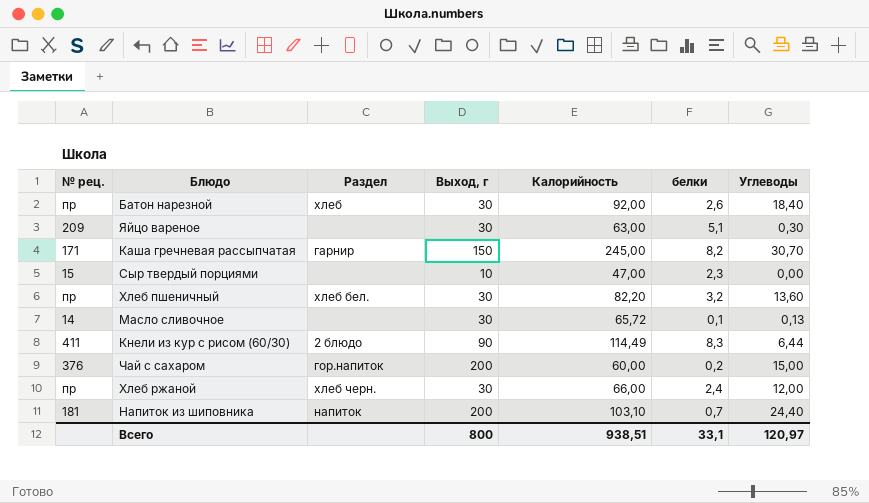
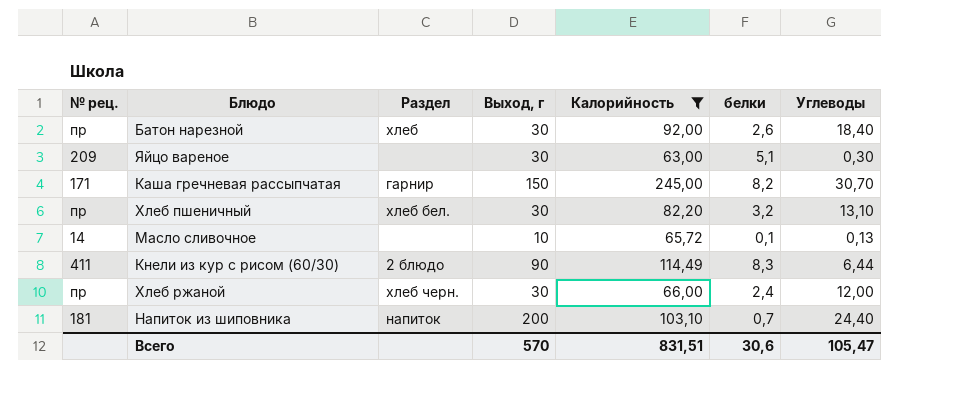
filter: none -> Калорийность >= 63,00
Хлеб пшеничный | Углеводы: 13,60 -> 13,10
Масло сливочное | Выход, г: 30 -> 10
Всего | Выход, г: 800 -> 570
Всего | Калорийность: 938,51 -> 831,51
Всего | белки: 33,1 -> 30,6
Всего | Углеводы: 120,97 -> 105,47

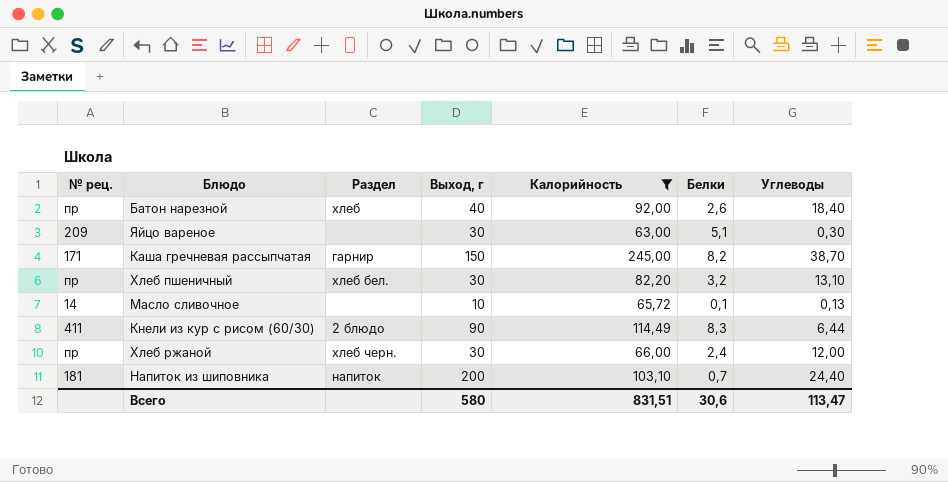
column name: белки -> Белки
Батон нарезной | Выход, г: 30 -> 40
Каша гречневая рассыпчатая | Углеводы: 30,70 -> 38,70
Всего | Выход, г: 570 -> 580
Всего | Углеводы: 105,47 -> 113,47

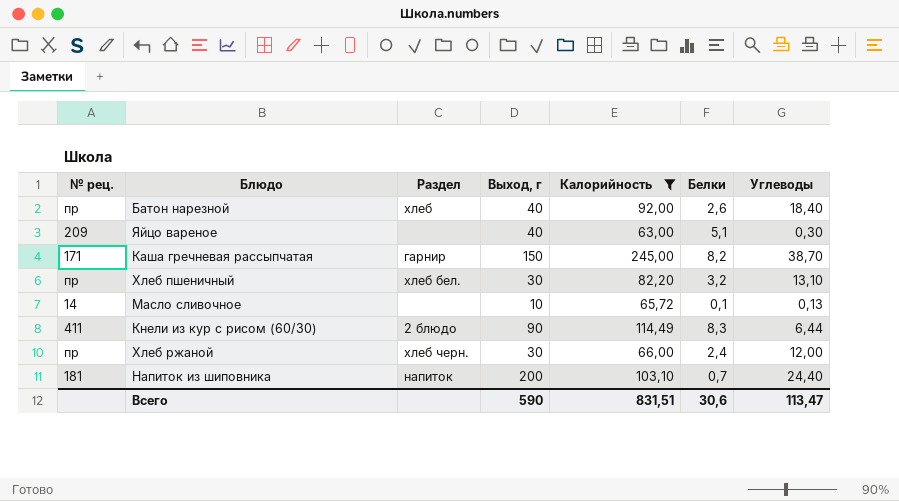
Яйцо вареное | Выход, г: 30 -> 40
Всего | Выход, г: 580 -> 590

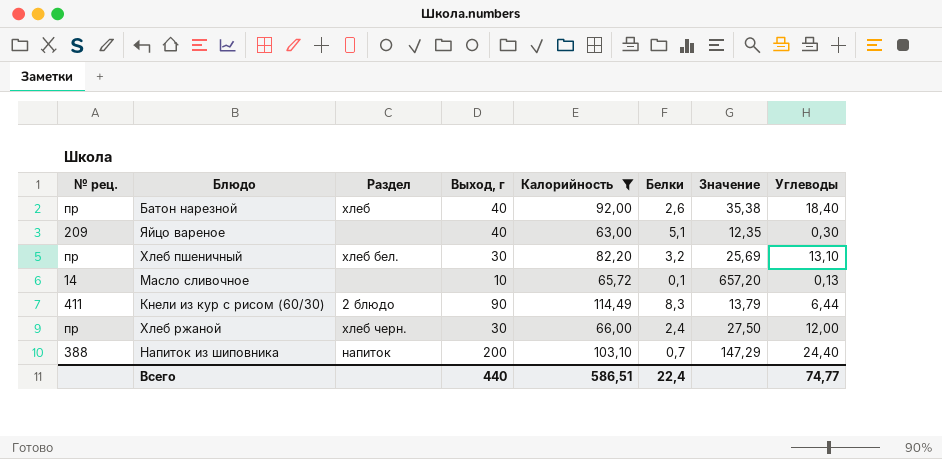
column Значение | formula: none -> [Калорийность] / [Белки]
row Каша гречневая рассыпчатая: 171 | гарнир | 150 | 245,00 | 8,2 | 38,70 -> none
Напиток из шиповника | № рец.: 181 -> 388
Всего | Выход, г: 590 -> 440
Всего | Калорийность: 831,51 -> 586,51
Всего | Белки: 30,6 -> 22,4
Всего | Углеводы: 113,47 -> 74,77

